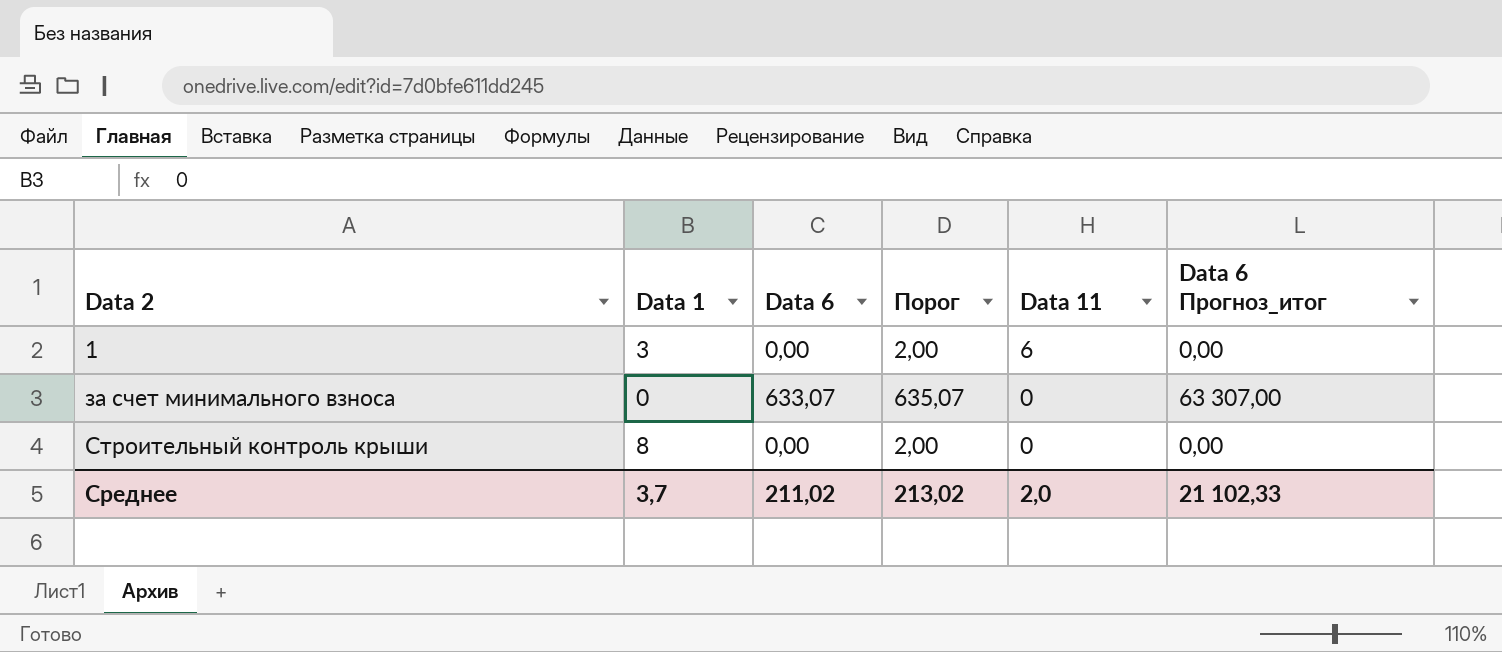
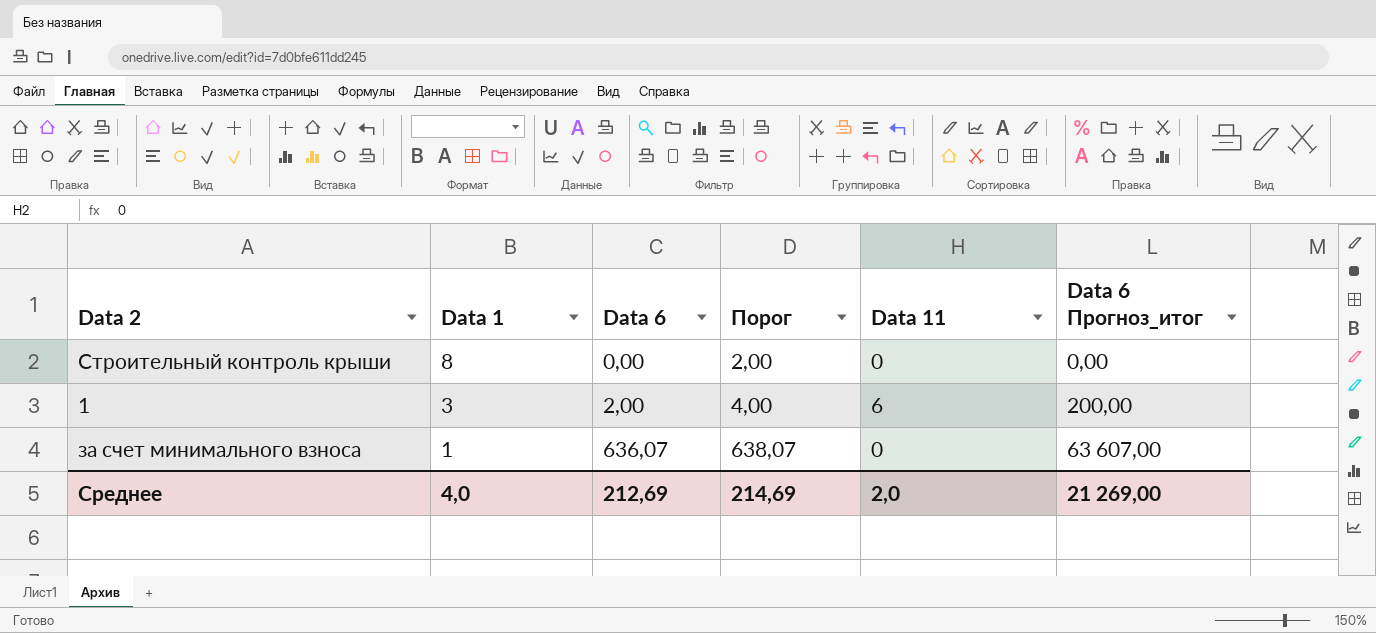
row order: Data 2 ascending -> Data 1 descending
1 | Data 6: 0,00 -> 2,00
1 | Порог: 2,00 -> 4,00
1 | Data 6 Прогноз_итог: 0,00 -> 200,00
за счет минимального взноса | Data 1: 0 -> 1
за счет минимального взноса | Data 6: 633,07 -> 636,07
за счет минимального взноса | Порог: 635,07 -> 638,07
за счет минимального взноса | Data 6 Прогноз_итог: 63 307,00 -> 63 607,00
Среднее | Data 1: 3,7 -> 4,0
Среднее | Data 6: 211,02 -> 212,69
Среднее | Порог: 213,02 -> 214,69
Среднее | Data 6 Прогноз_итог: 21 102,33 -> 21 269,00

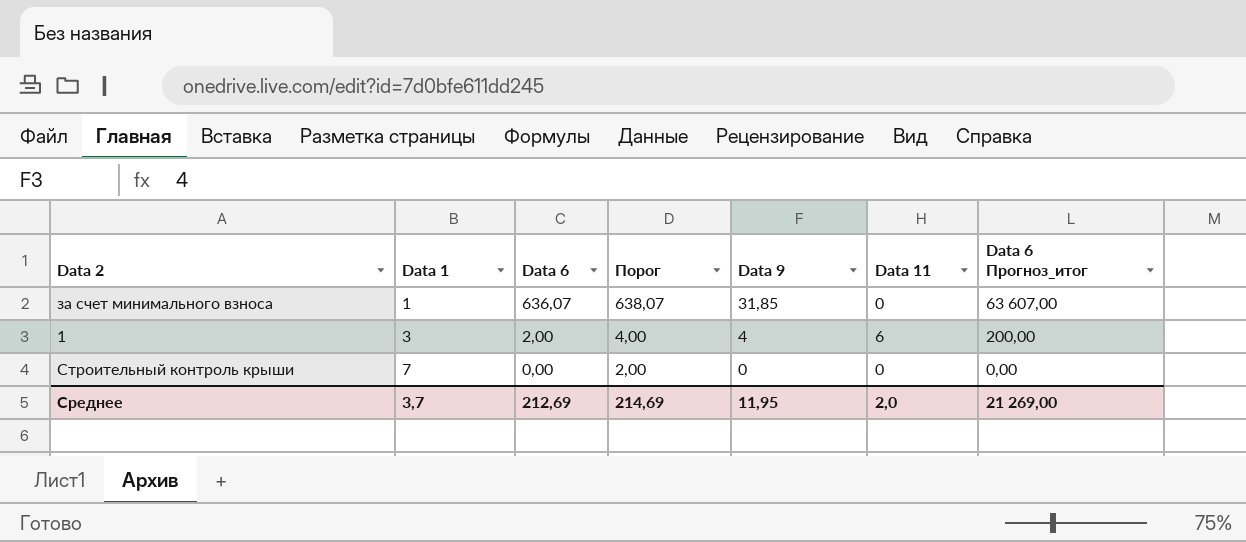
row order: Data 1 descending -> Data 1 ascending
column Data 9 | position: none -> 5
Строительный контроль крыши | Data 1: 8 -> 7
Среднее | Data 1: 4,0 -> 3,7

